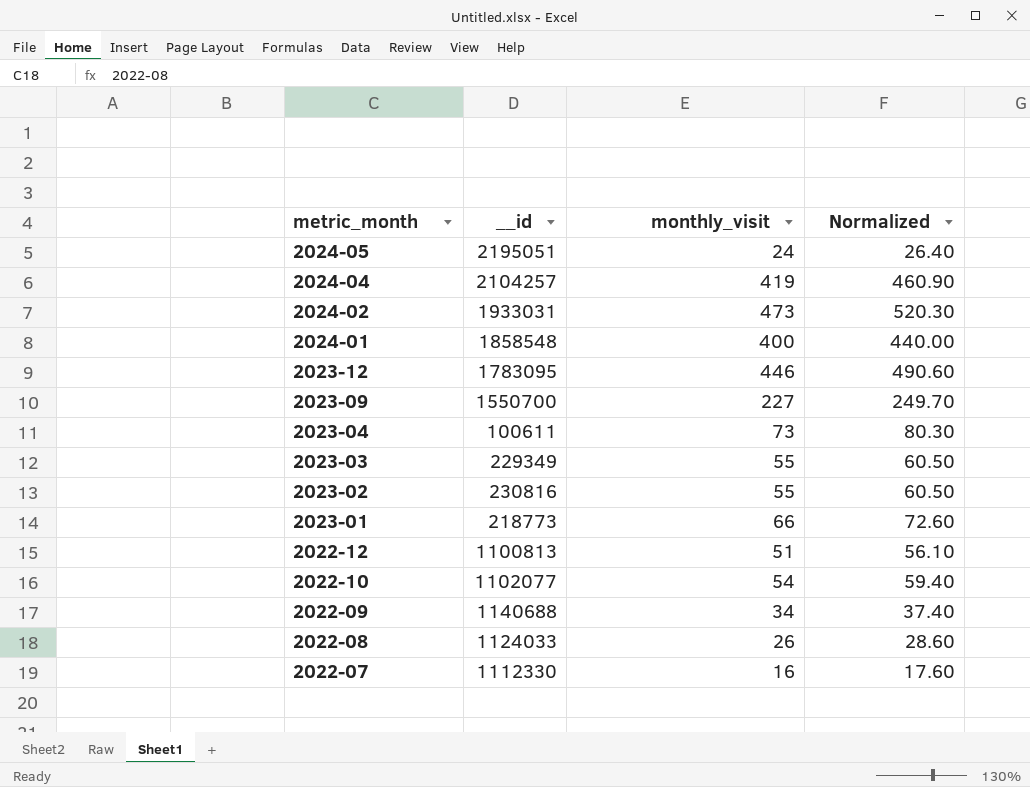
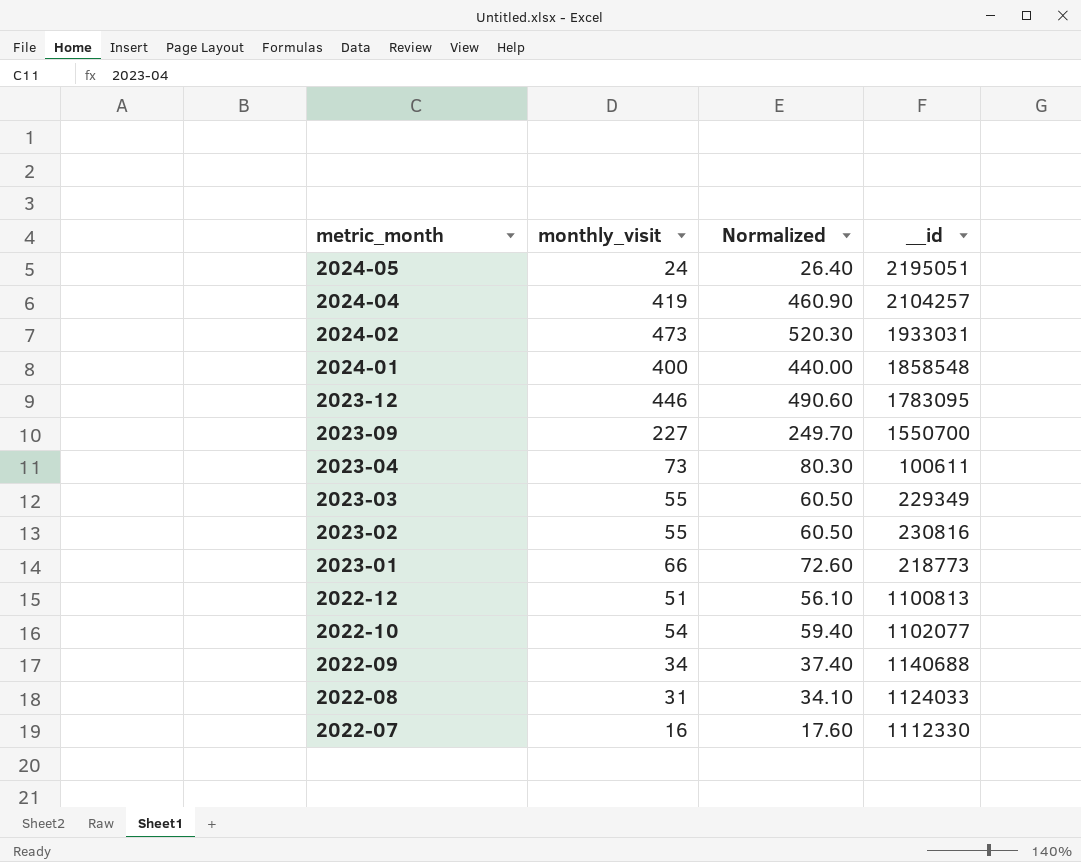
column __id | position: 2 -> 4
2022-08 | monthly_visit: 26 -> 31
2022-08 | Normalized: 28.60 -> 34.10

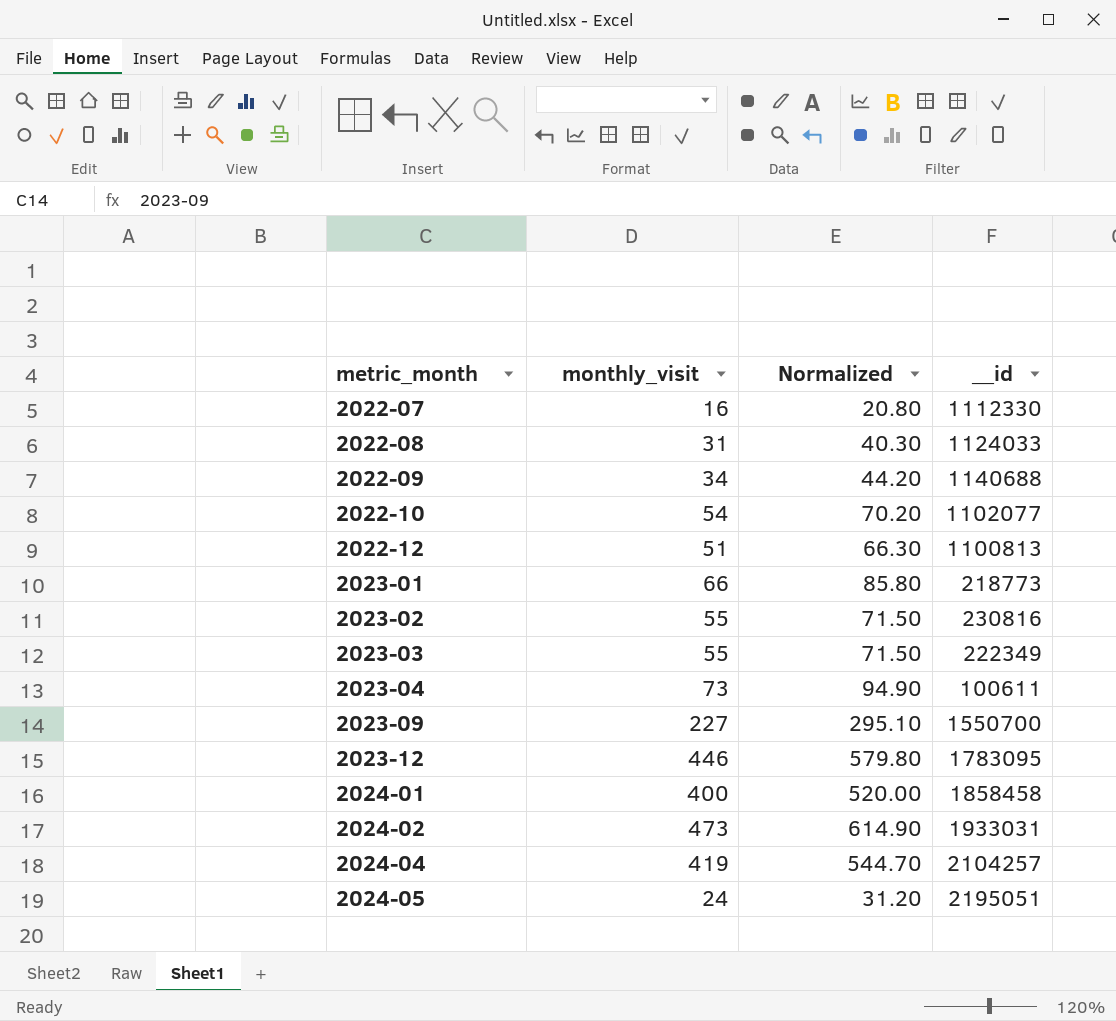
row order: metric_month descending -> metric_month ascending
column Normalized | formula: [monthly_visit] * 1.1 -> [monthly_visit] * 1.3
2023-03 | __id: 229349 -> 222349
2024-01 | __id: 1858548 -> 1858458

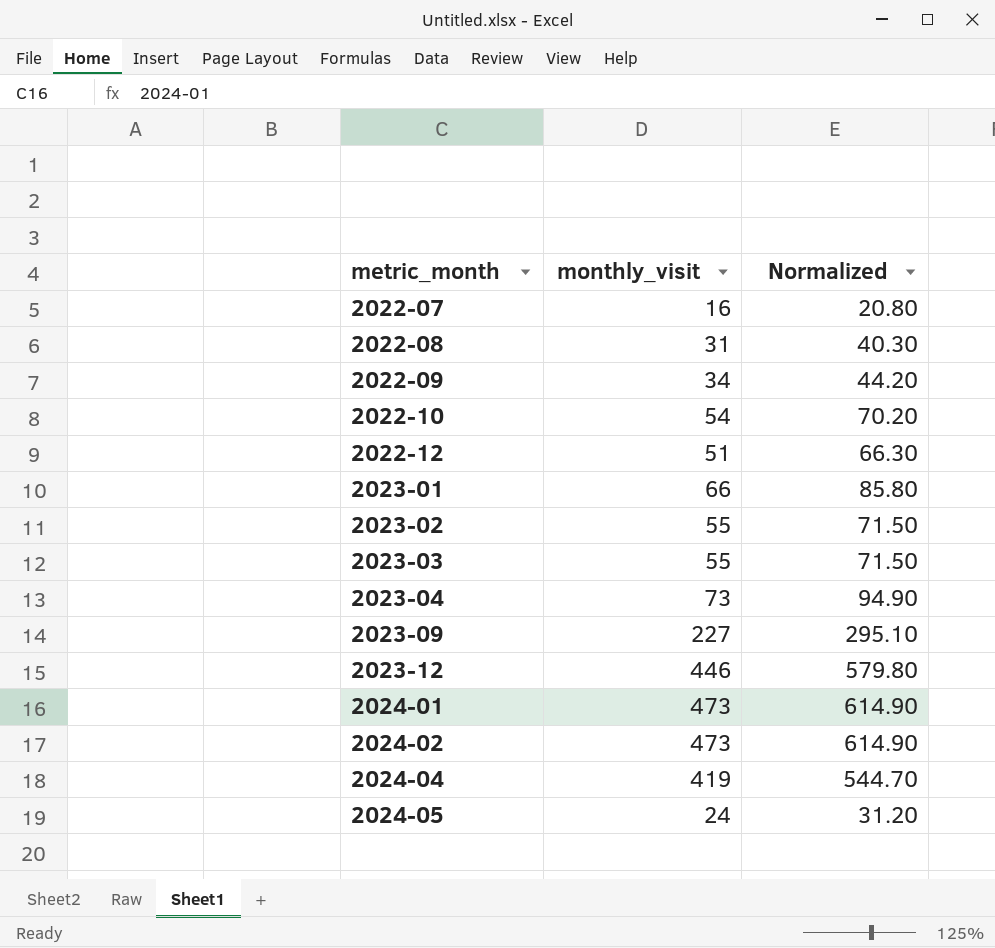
column __id | position: 4 -> none
2024-01 | monthly_visit: 400 -> 473
2024-01 | Normalized: 520.00 -> 614.90

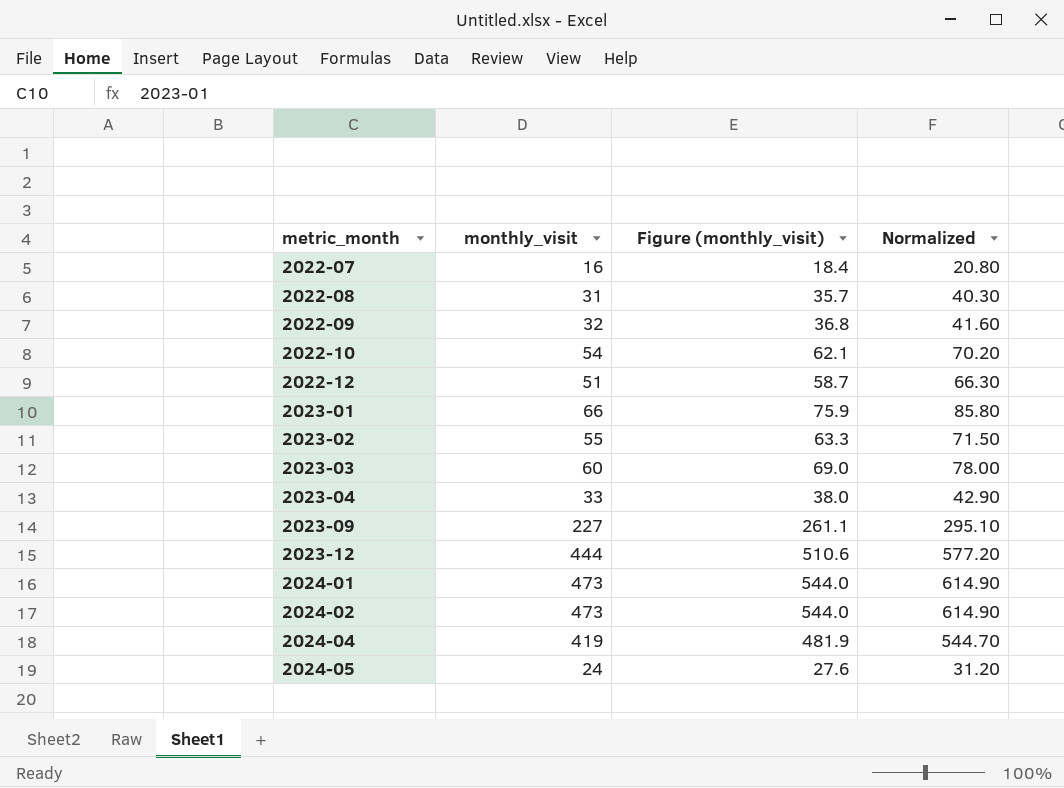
column Figure (monthly_visit) | formula: none -> [monthly_visit] * 1.15
2022-09 | monthly_visit: 34 -> 32
2022-09 | Normalized: 44.20 -> 41.60
2023-03 | monthly_visit: 55 -> 60
2023-03 | Normalized: 71.50 -> 78.00
2023-04 | monthly_visit: 73 -> 33
2023-04 | Normalized: 94.90 -> 42.90
2023-12 | monthly_visit: 446 -> 444
2023-12 | Normalized: 579.80 -> 577.20

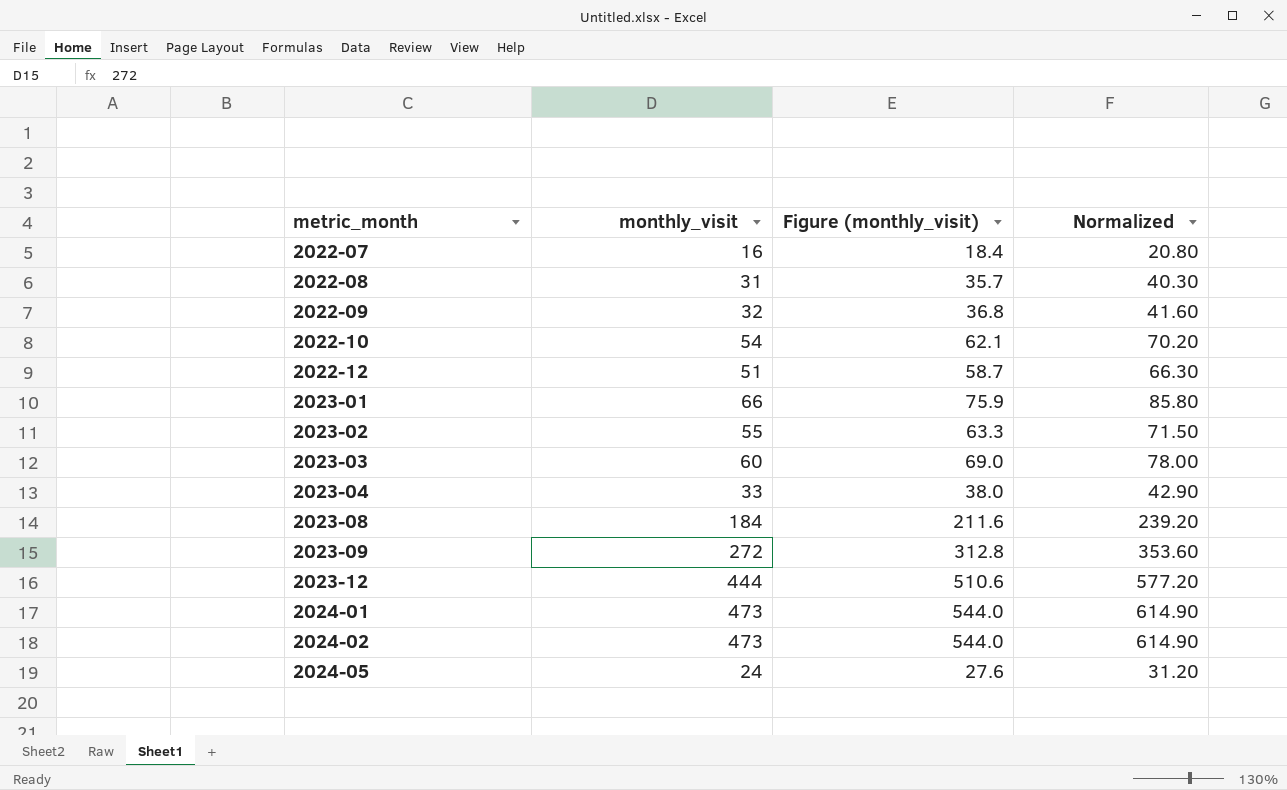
row 2024-04: 419 | 481.9 | 544.70 -> none
row 2023-08: none -> 184 | 211.6 | 239.20
2023-09 | monthly_visit: 227 -> 272
2023-09 | Figure (monthly_visit): 261.1 -> 312.8
2023-09 | Normalized: 295.10 -> 353.60

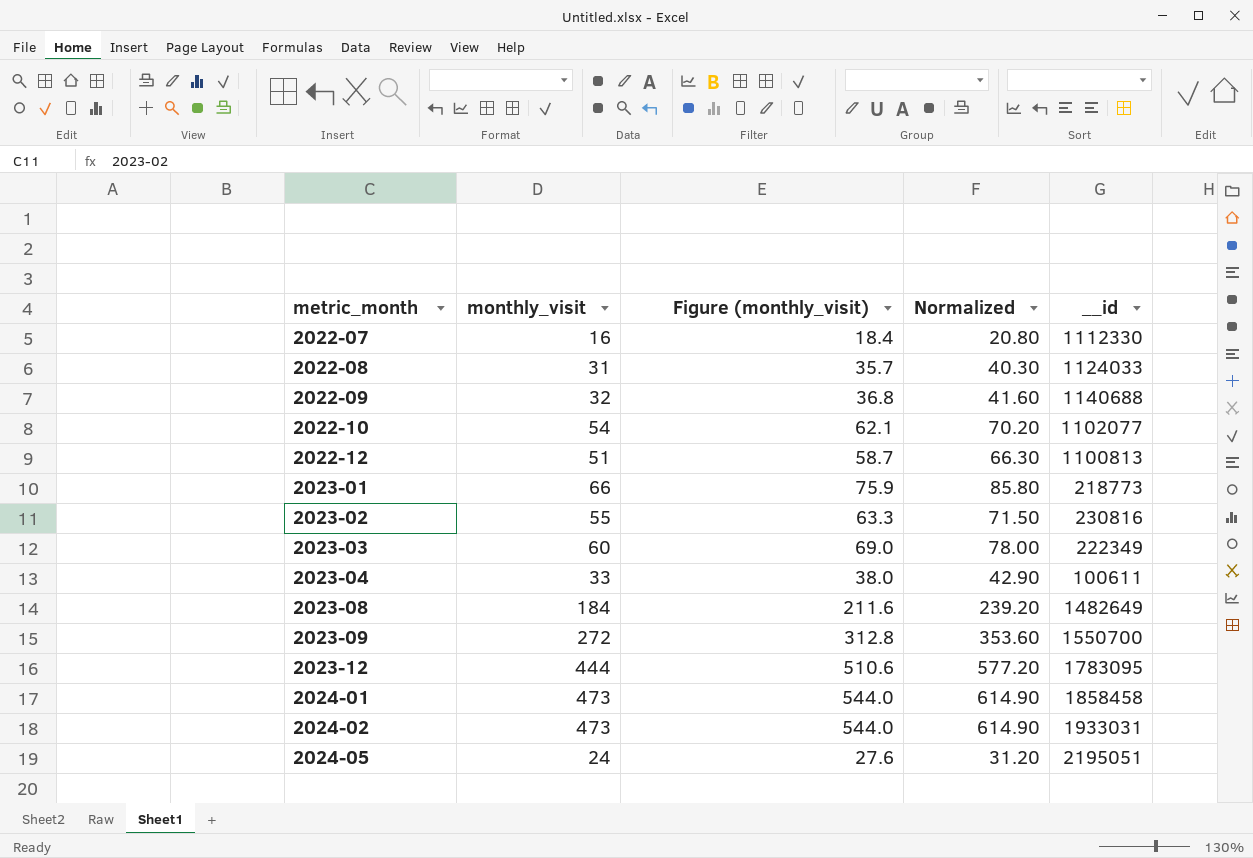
column __id | position: none -> 5

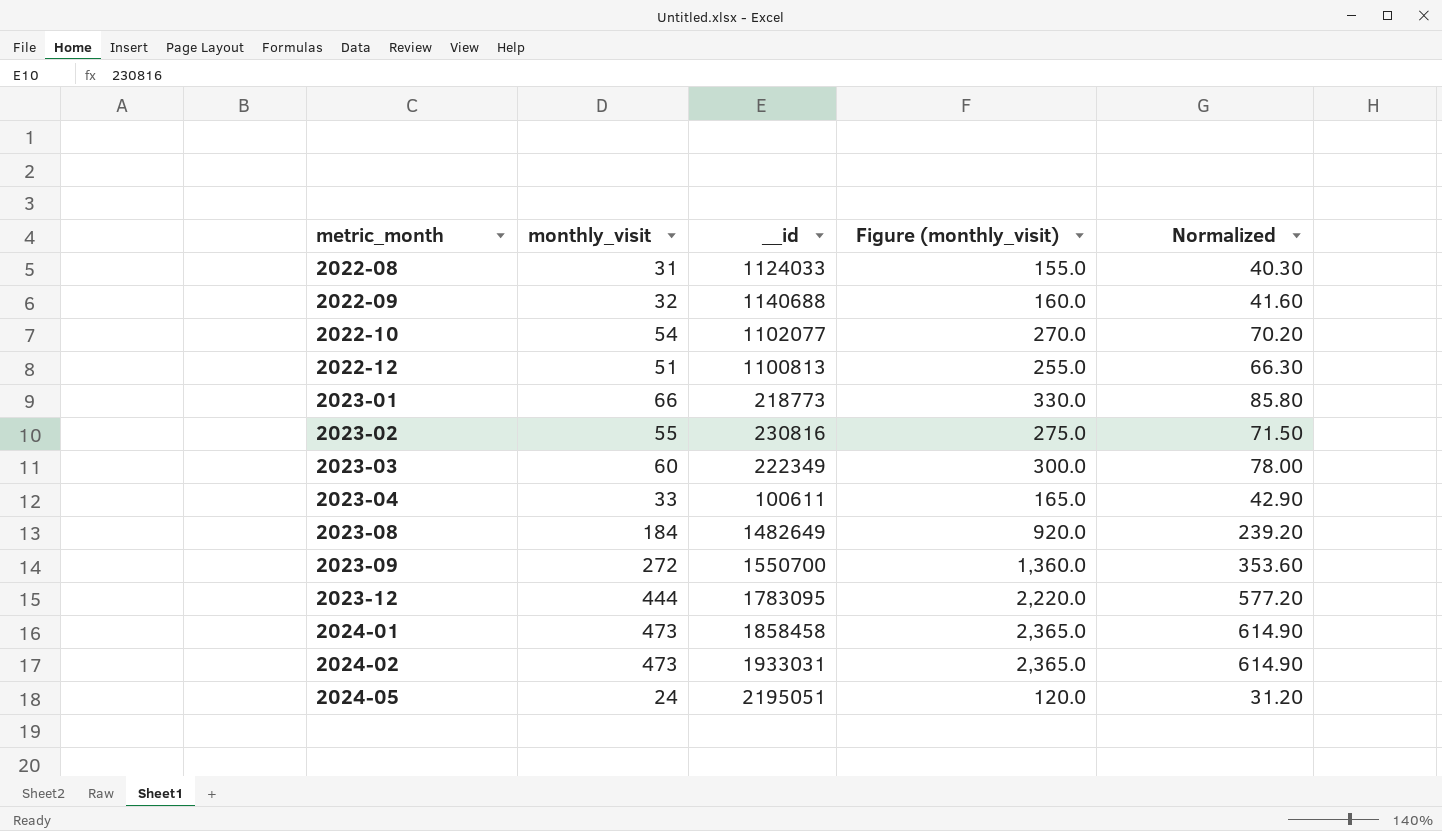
column __id | position: 5 -> 3
column Figure (monthly_visit) | formula: [monthly_visit] * 1.15 -> [monthly_visit] * 5
row 2022-07: 16 | 18.4 | 20.80 | 1112330 -> none

